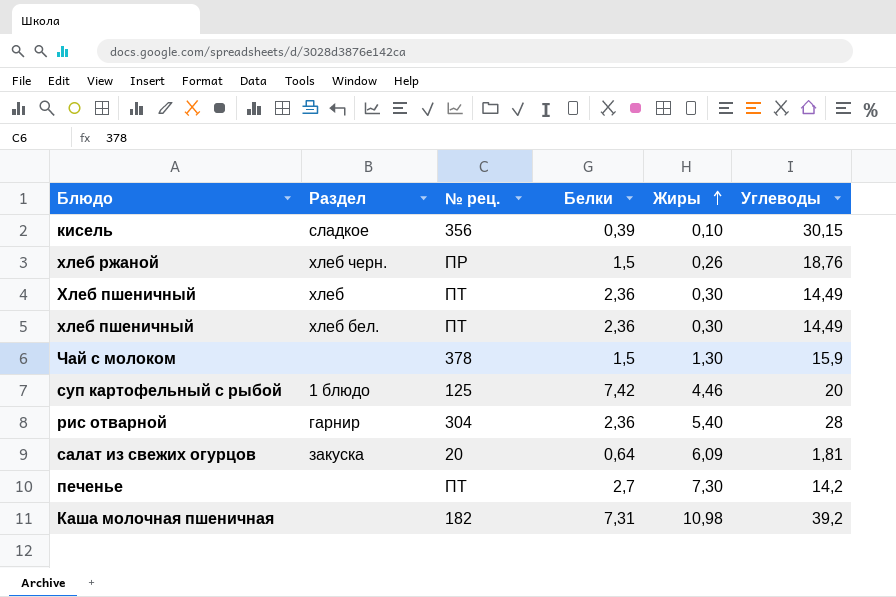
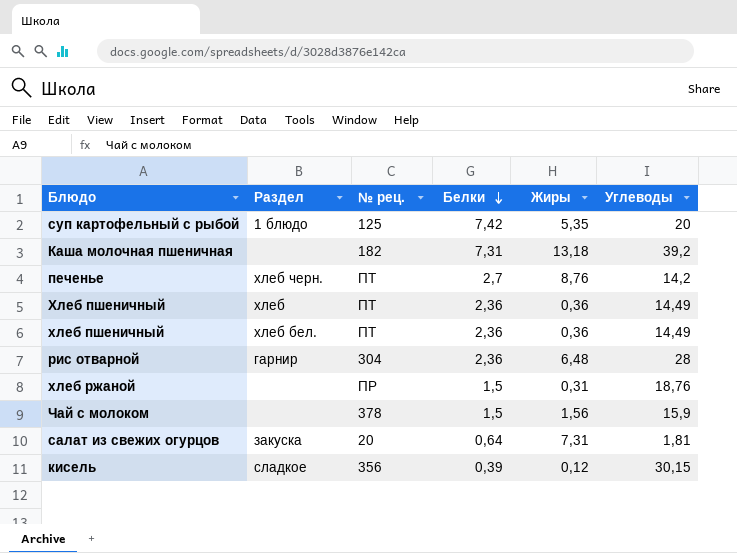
row order: Жиры ascending -> Белки descending
суп картофельный с рыбой | Жиры: 4,46 -> 5,35
Каша молочная пшеничная | Жиры: 10,98 -> 13,18
печенье | Раздел: none -> хлеб черн.
печенье | Жиры: 7,30 -> 8,76
Хлеб пшеничный | Жиры: 0,30 -> 0,36
хлеб пшеничный | Жиры: 0,30 -> 0,36
рис отварной | Жиры: 5,40 -> 6,48
хлеб ржаной | Раздел: хлеб черн. -> none
хлеб ржаной | Жиры: 0,26 -> 0,31
Чай с молоком | Жиры: 1,30 -> 1,56
салат из свежих огурцов | Жиры: 6,09 -> 7,31
кисель | Жиры: 0,10 -> 0,12

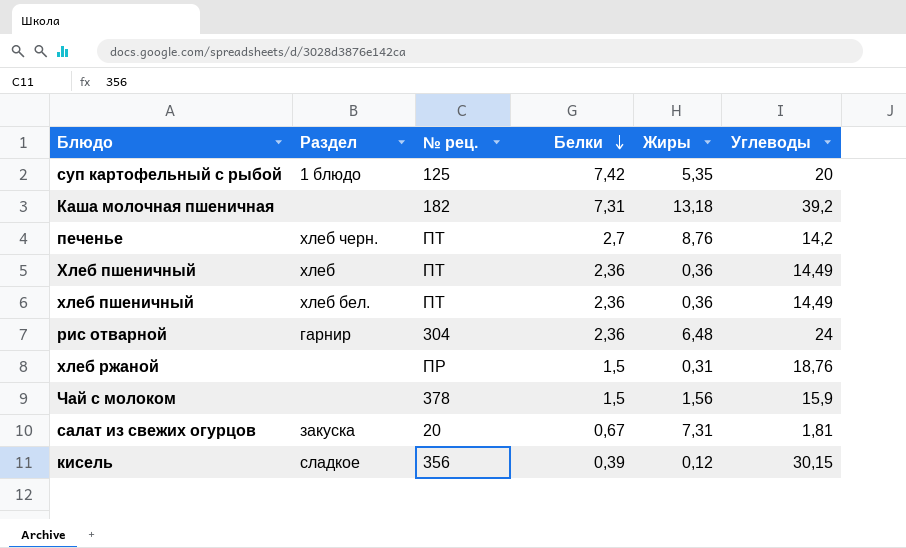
рис отварной | Углеводы: 28 -> 24
салат из свежих огурцов | Белки: 0,64 -> 0,67

